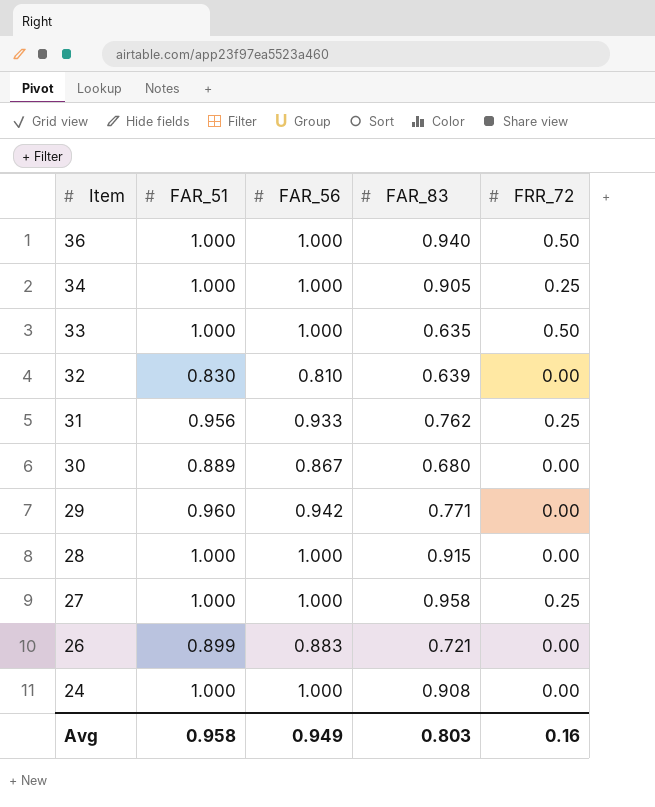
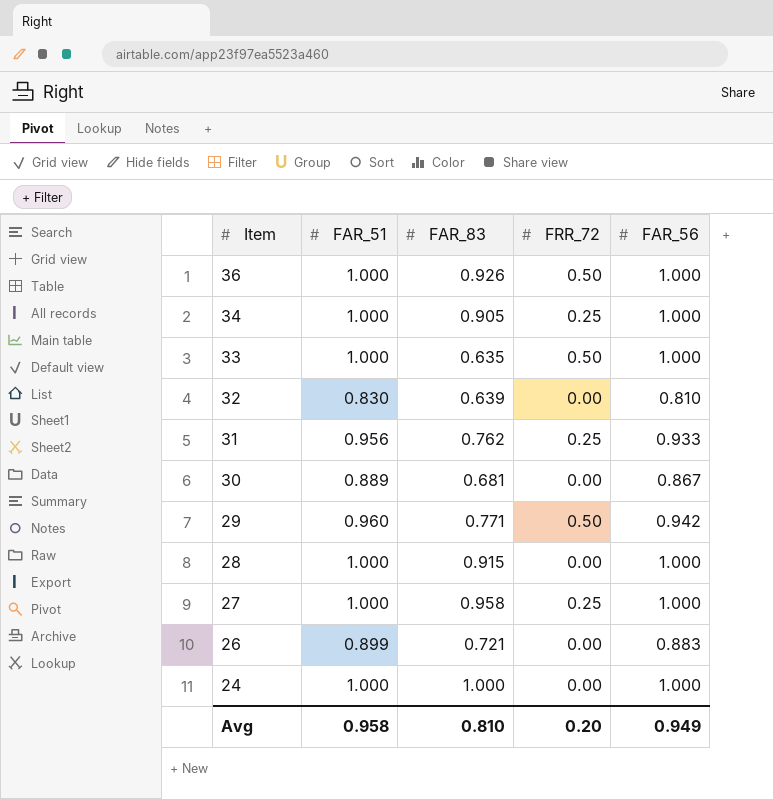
column FAR_56 | position: 3 -> 5
36 | FAR_83: 0.940 -> 0.926
30 | FAR_83: 0.680 -> 0.681
29 | FRR_72: 0.00 -> 0.50
24 | FAR_83: 0.908 -> 1.000
Avg | FAR_83: 0.803 -> 0.810
Avg | FRR_72: 0.16 -> 0.20

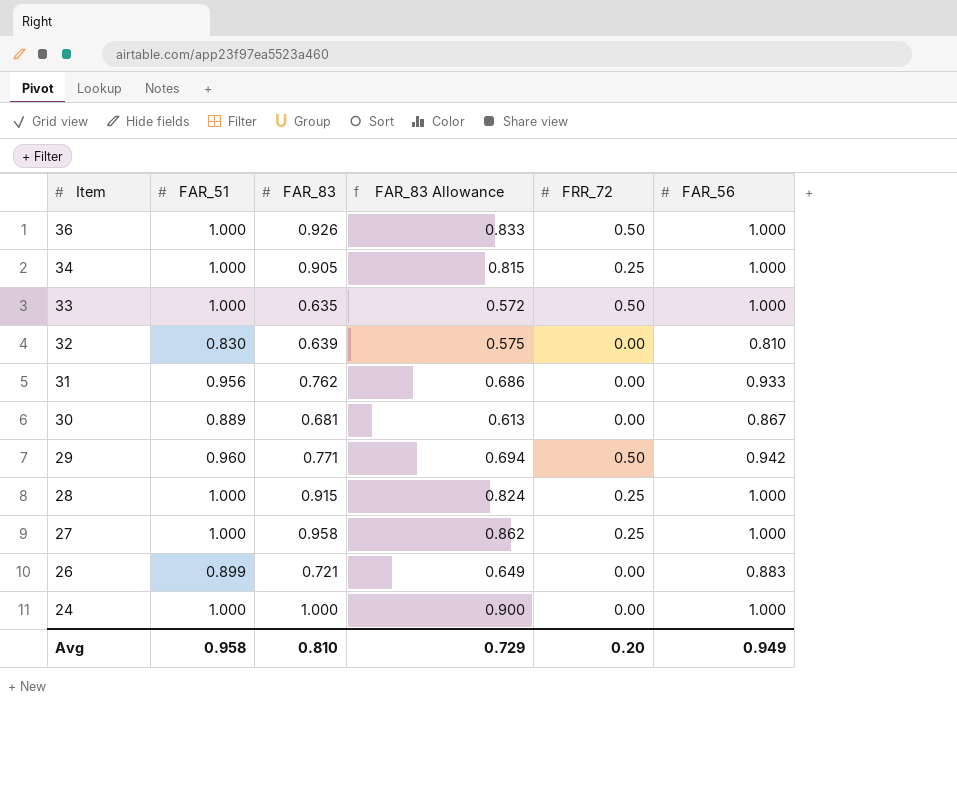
column FAR_83 Allowance | formula: none -> [FAR_83] * 0.9
31 | FRR_72: 0.25 -> 0.00
28 | FRR_72: 0.00 -> 0.25

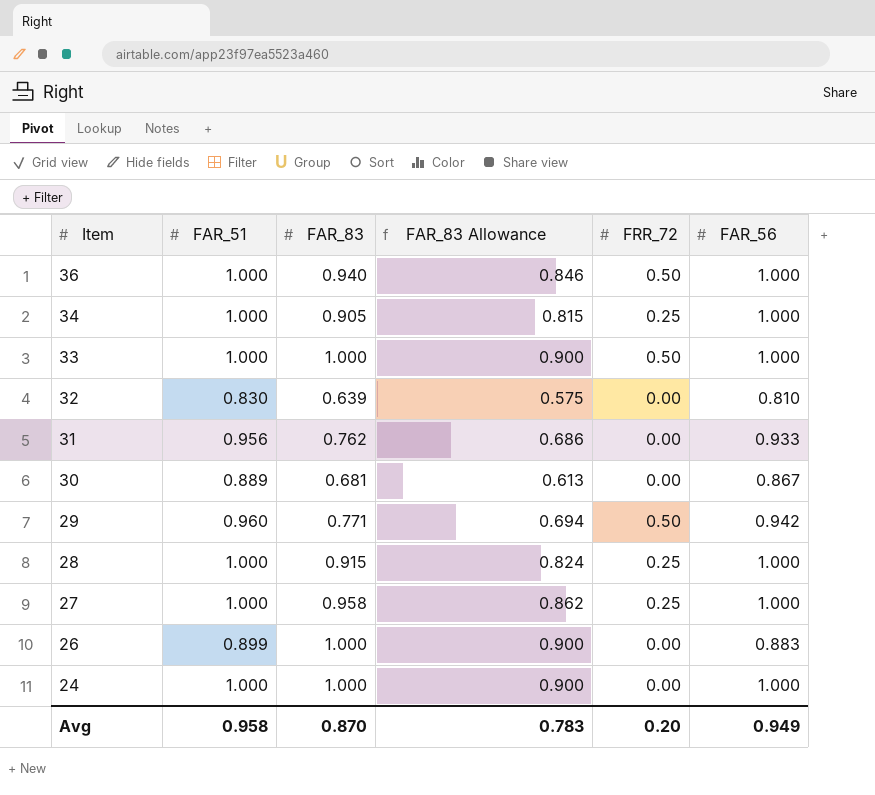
36 | FAR_83: 0.926 -> 0.940
36 | FAR_83 Allowance: 0.833 -> 0.846
33 | FAR_83: 0.635 -> 1.000
33 | FAR_83 Allowance: 0.572 -> 0.900
26 | FAR_83: 0.721 -> 1.000
26 | FAR_83 Allowance: 0.649 -> 0.900
Avg | FAR_83: 0.810 -> 0.870
Avg | FAR_83 Allowance: 0.729 -> 0.783

